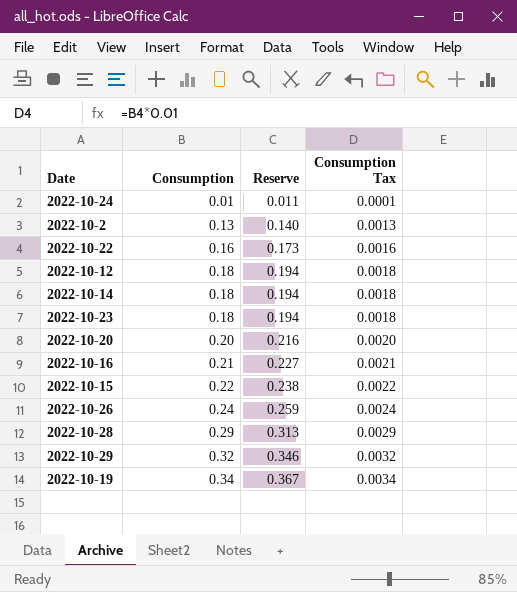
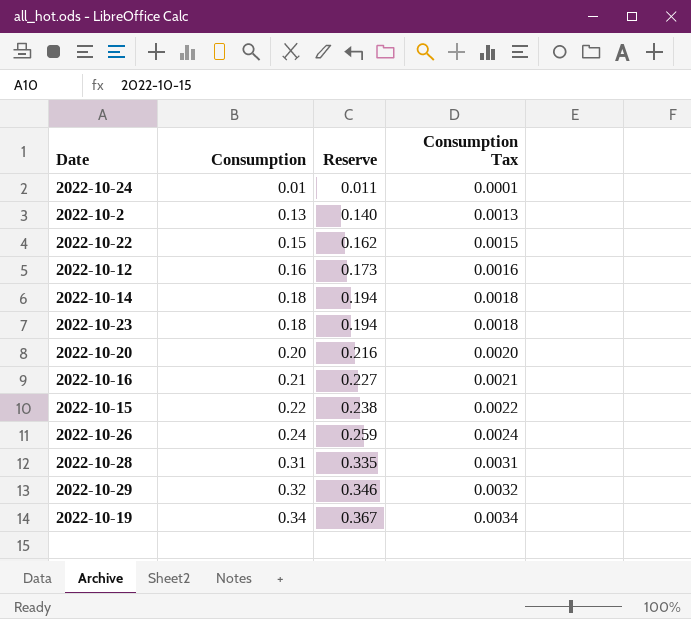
2022-10-22 | Consumption: 0.16 -> 0.15
2022-10-22 | Reserve: 0.173 -> 0.162
2022-10-22 | Consumption Tax: 0.0016 -> 0.0015
2022-10-12 | Consumption: 0.18 -> 0.16
2022-10-12 | Reserve: 0.194 -> 0.173
2022-10-12 | Consumption Tax: 0.0018 -> 0.0016
2022-10-28 | Consumption: 0.29 -> 0.31
2022-10-28 | Reserve: 0.313 -> 0.335
2022-10-28 | Consumption Tax: 0.0029 -> 0.0031

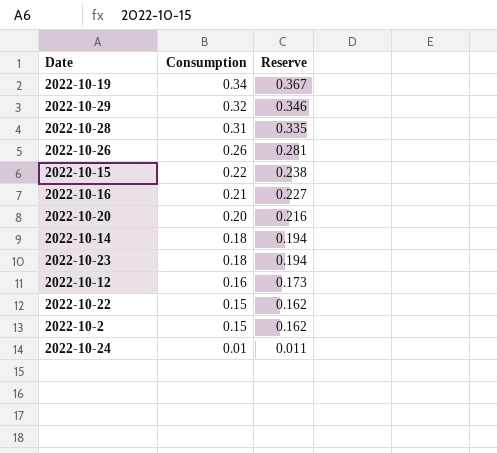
row order: Consumption ascending -> Consumption descending
column Consumption Tax | formula: [Consumption] * 0.01 -> none
2022-10-26 | Consumption: 0.24 -> 0.26
2022-10-26 | Reserve: 0.259 -> 0.281
2022-10-2 | Consumption: 0.13 -> 0.15
2022-10-2 | Reserve: 0.140 -> 0.162

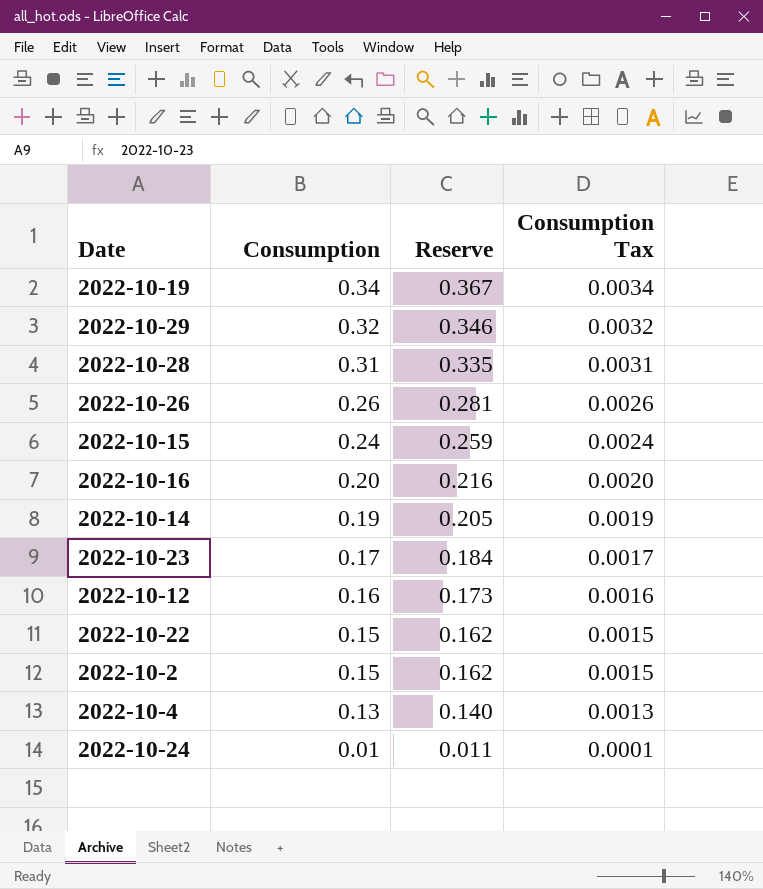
column Consumption Tax | formula: none -> [Consumption] * 0.01
row 2022-10-20: 0.20 | 0.216 -> none
2022-10-15 | Consumption: 0.22 -> 0.24
2022-10-15 | Reserve: 0.238 -> 0.259
2022-10-16 | Consumption: 0.21 -> 0.20
2022-10-16 | Reserve: 0.227 -> 0.216
2022-10-14 | Consumption: 0.18 -> 0.19
2022-10-14 | Reserve: 0.194 -> 0.205
2022-10-23 | Consumption: 0.18 -> 0.17
2022-10-23 | Reserve: 0.194 -> 0.184
row 2022-10-4: none -> 0.13 | 0.140 | 0.0013

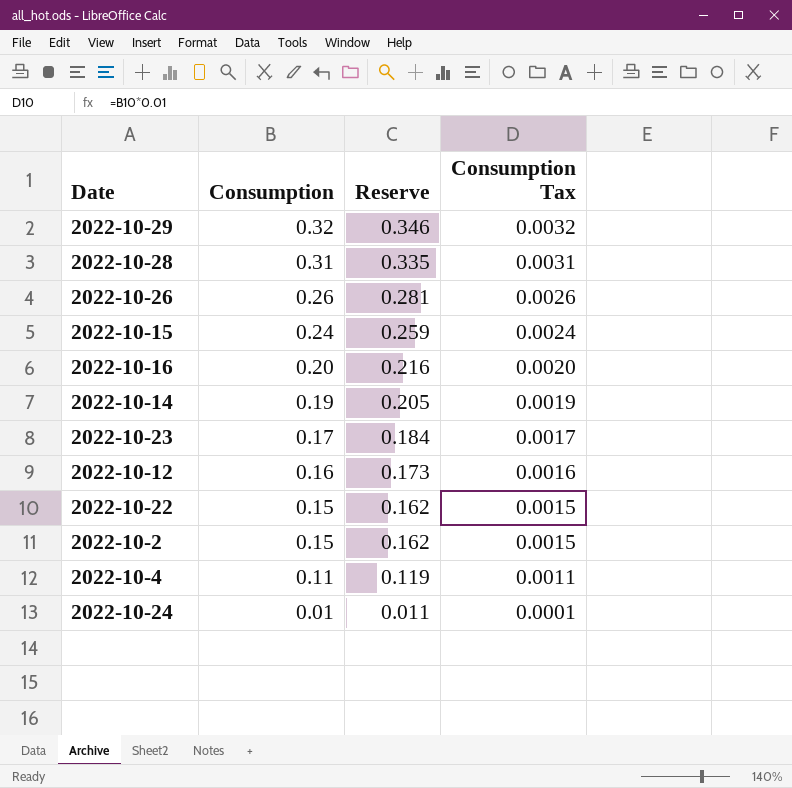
row 2022-10-19: 0.34 | 0.367 | 0.0034 -> none
2022-10-4 | Consumption: 0.13 -> 0.11
2022-10-4 | Reserve: 0.140 -> 0.119
2022-10-4 | Consumption Tax: 0.0013 -> 0.0011

